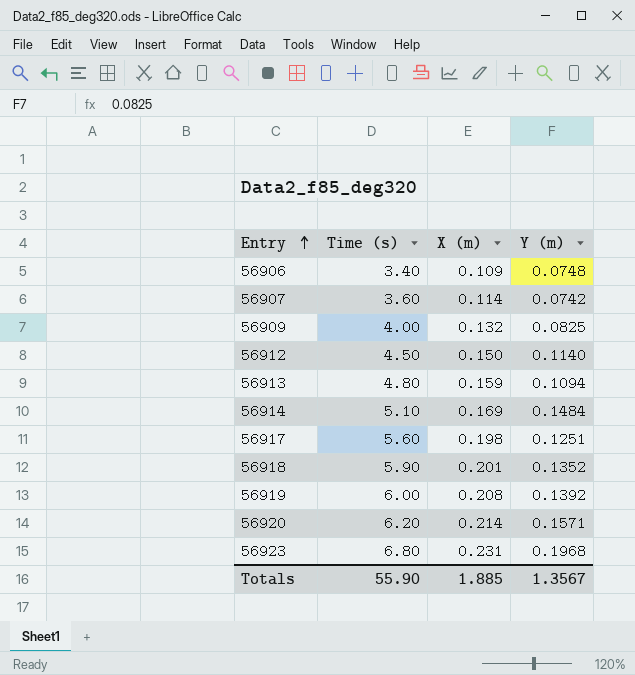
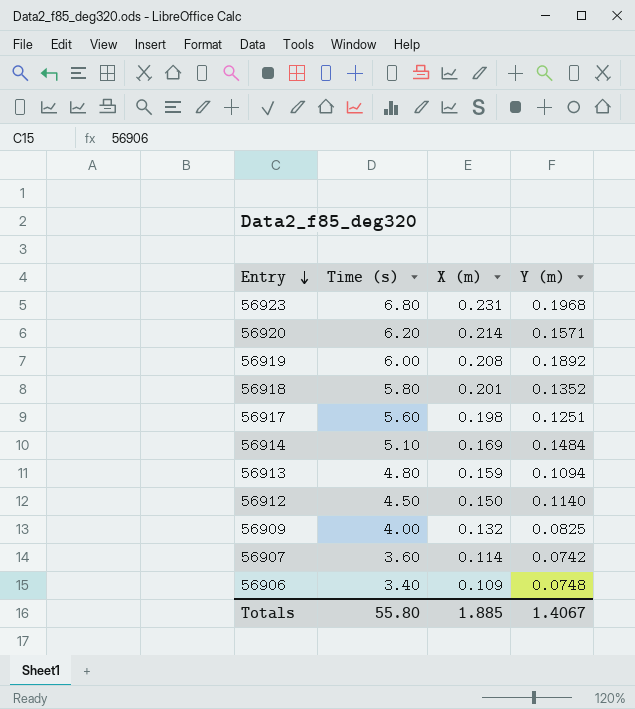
row order: Entry ascending -> Entry descending
56919 | Y (m): 0.1392 -> 0.1892
56918 | Time (s): 5.90 -> 5.80
Totals | Time (s): 55.90 -> 55.80
Totals | Y (m): 1.3567 -> 1.4067

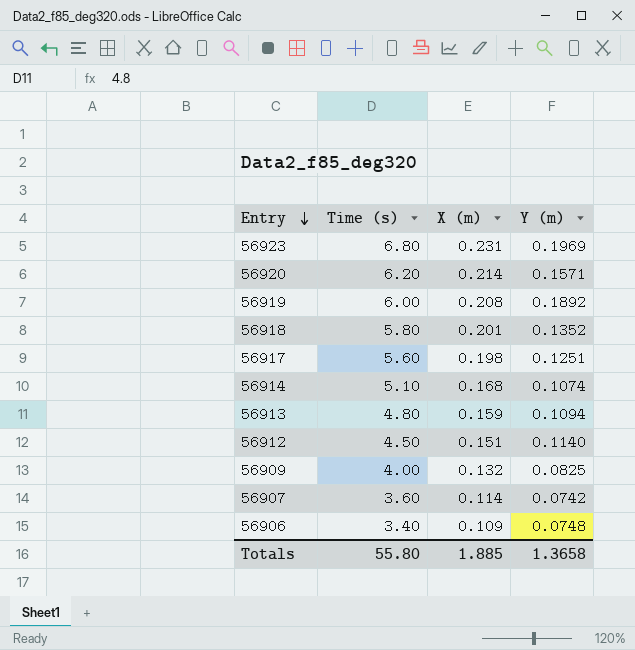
56923 | Y (m): 0.1968 -> 0.1969
56914 | X (m): 0.169 -> 0.168
56914 | Y (m): 0.1484 -> 0.1074
56912 | X (m): 0.150 -> 0.151
Totals | Y (m): 1.4067 -> 1.3658

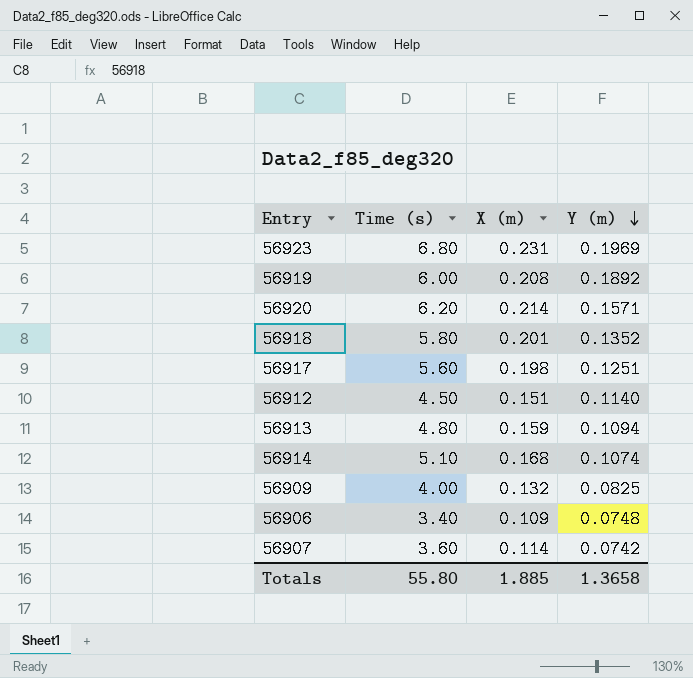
row order: Entry descending -> Y (m) descending

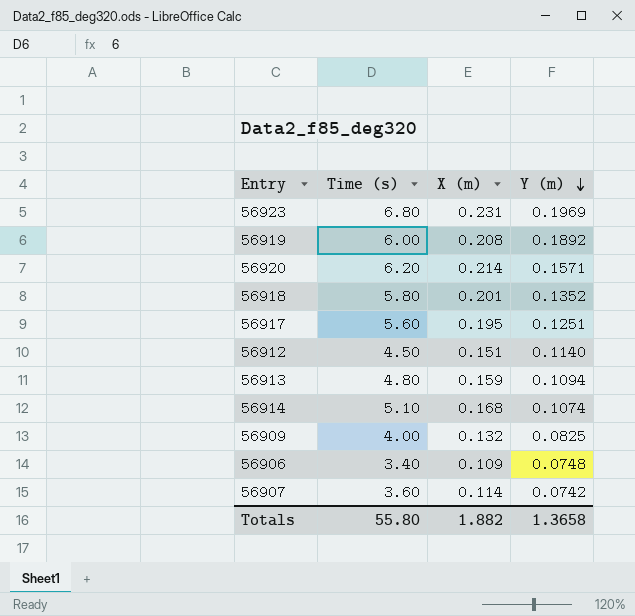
56917 | X (m): 0.198 -> 0.195
Totals | X (m): 1.885 -> 1.882

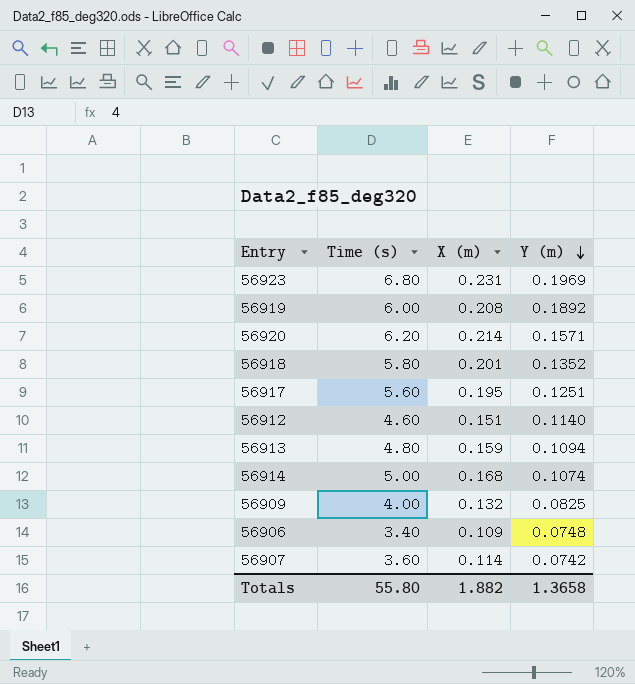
56912 | Time (s): 4.50 -> 4.60
56914 | Time (s): 5.10 -> 5.00

